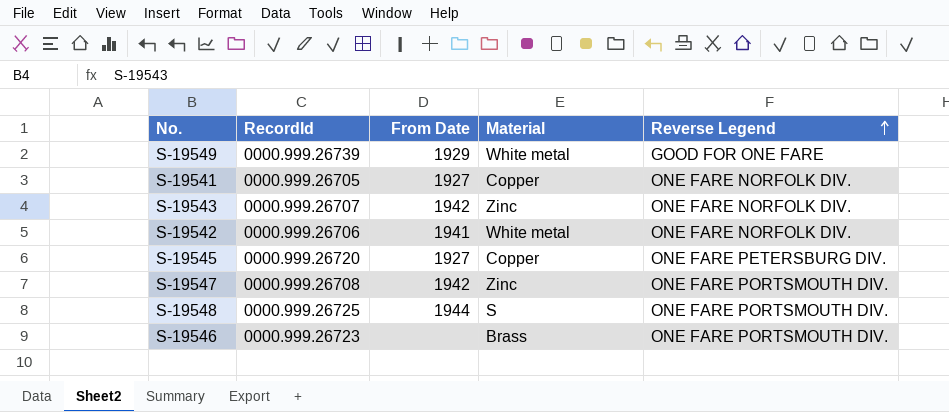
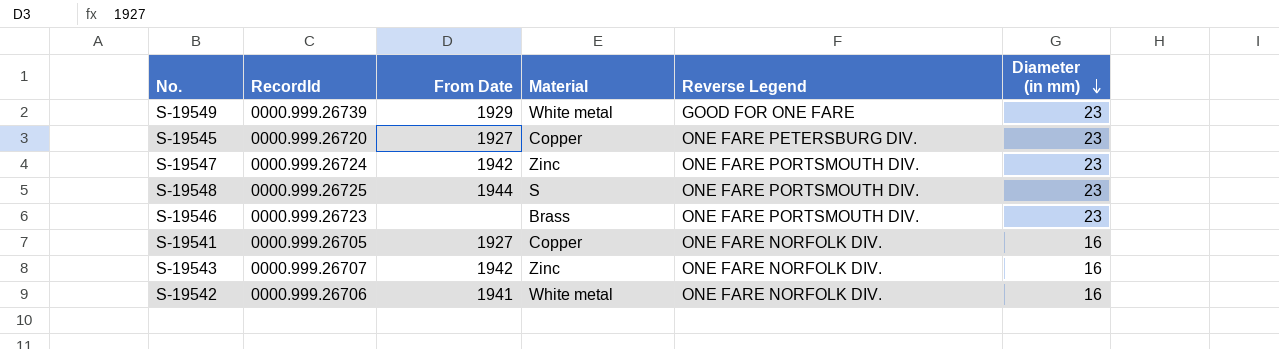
row order: Reverse Legend ascending -> Diameter (in mm) descending
column Diameter (in mm) | position: none -> 6
S-19547 | RecordId: 0000.999.26708 -> 0000.999.26724

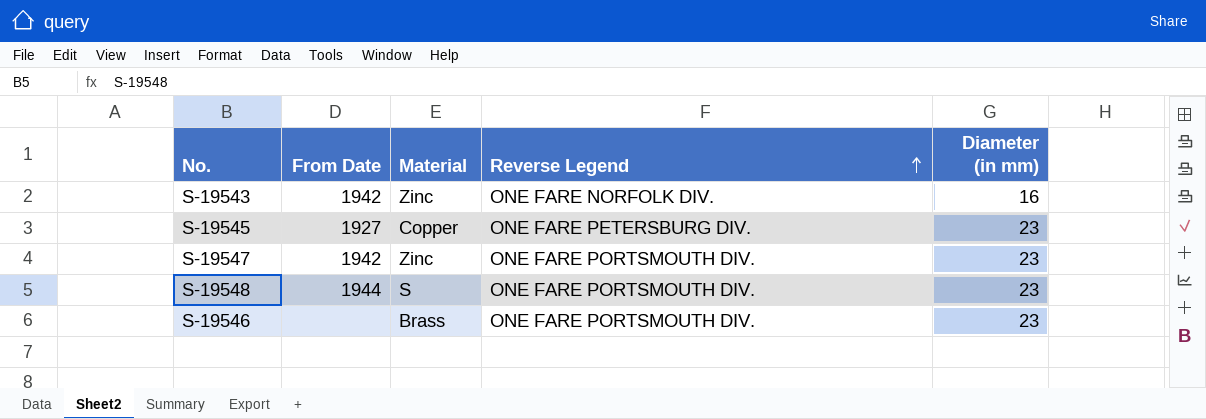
row order: Diameter (in mm) descending -> Reverse Legend ascending
column RecordId | position: 2 -> none
row S-19549: 0000.999.26739 | 1929 | White metal | GOOD FOR ONE FARE | 23 -> none
row S-19541: 0000.999.26705 | 1927 | Copper | ONE FARE NORFOLK DIV. | 16 -> none
row S-19542: 0000.999.26706 | 1941 | White metal | ONE FARE NORFOLK DIV. | 16 -> none

